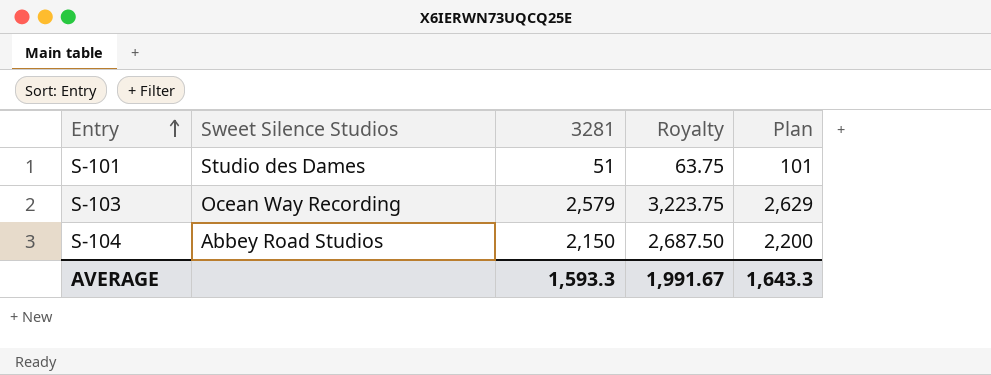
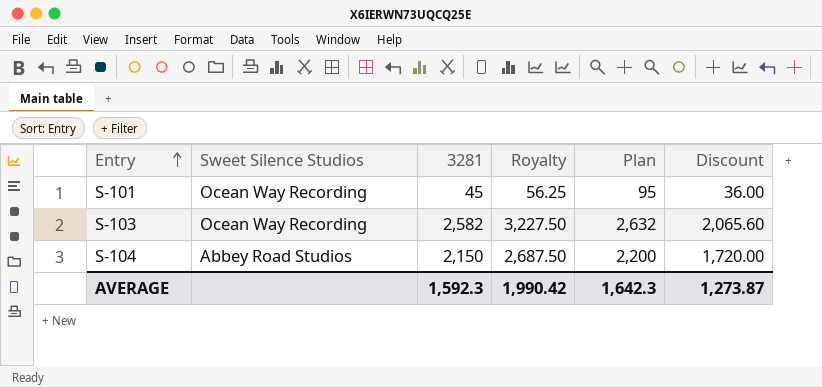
column Discount | formula: none -> [3281] * 0.8
S-101 | Sweet Silence Studios: Studio des Dames -> Ocean Way Recording
S-101 | 3281: 51 -> 45
S-101 | Royalty: 63.75 -> 56.25
S-101 | Plan: 101 -> 95
S-103 | 3281: 2,579 -> 2,582
S-103 | Royalty: 3,223.75 -> 3,227.50
S-103 | Plan: 2,629 -> 2,632
AVERAGE | 3281: 1,593.3 -> 1,592.3
AVERAGE | Royalty: 1,991.67 -> 1,990.42
AVERAGE | Plan: 1,643.3 -> 1,642.3

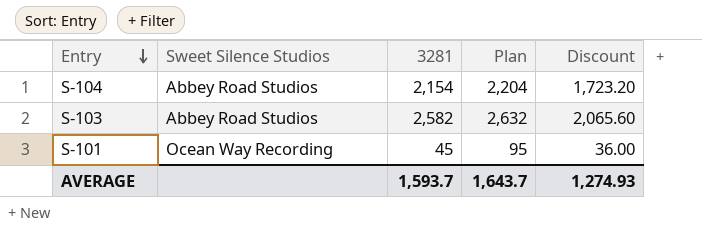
row order: Entry ascending -> Entry descending
column Royalty | formula: [3281] * 1.25 -> none
S-104 | 3281: 2,150 -> 2,154
S-104 | Plan: 2,200 -> 2,204
S-104 | Discount: 1,720.00 -> 1,723.20
S-103 | Sweet Silence Studios: Ocean Way Recording -> Abbey Road Studios
AVERAGE | 3281: 1,592.3 -> 1,593.7
AVERAGE | Plan: 1,642.3 -> 1,643.7
AVERAGE | Discount: 1,273.87 -> 1,274.93

